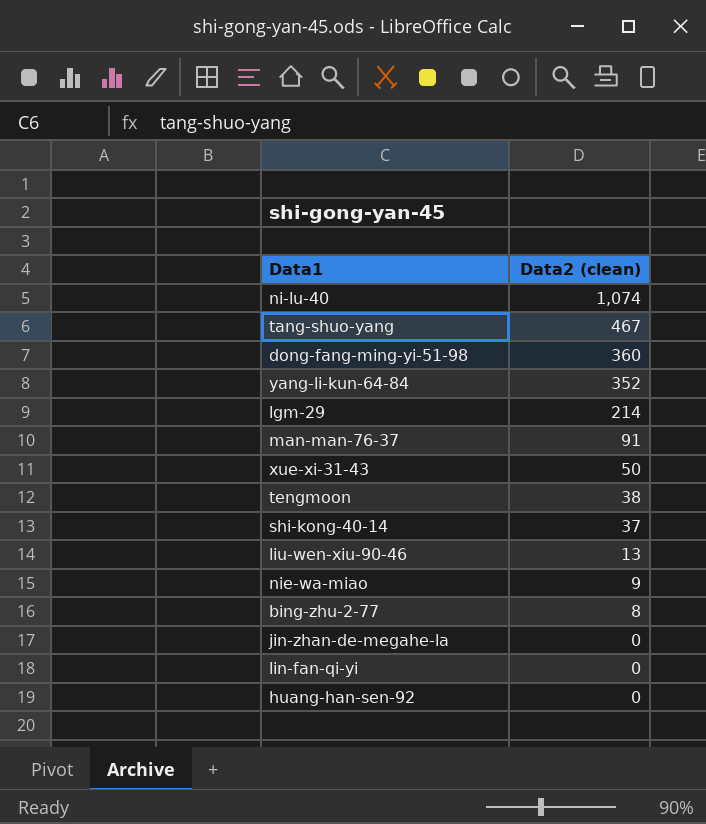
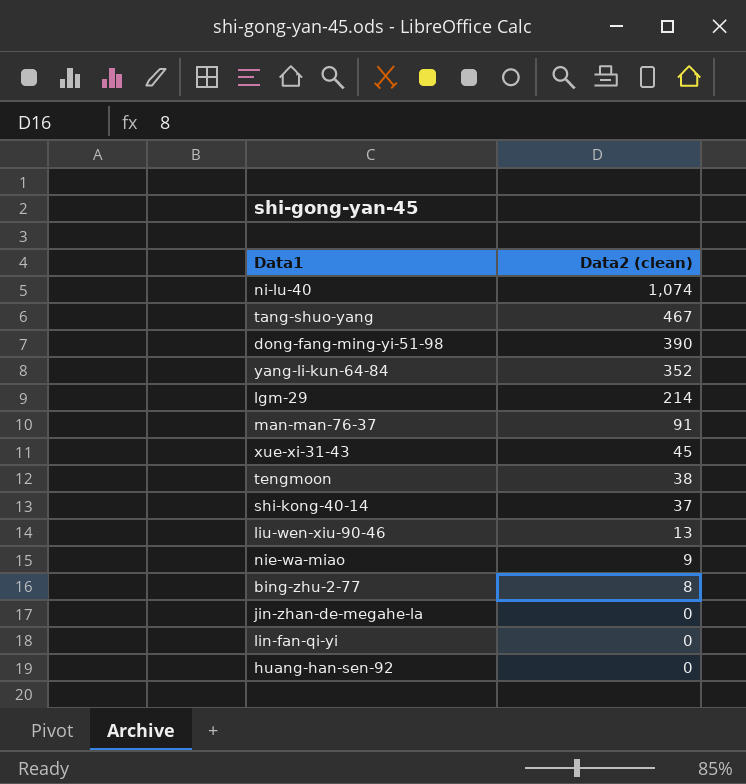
dong-fang-ming-yi-51-98 | Data2 (clean): 360 -> 390
xue-xi-31-43 | Data2 (clean): 50 -> 45

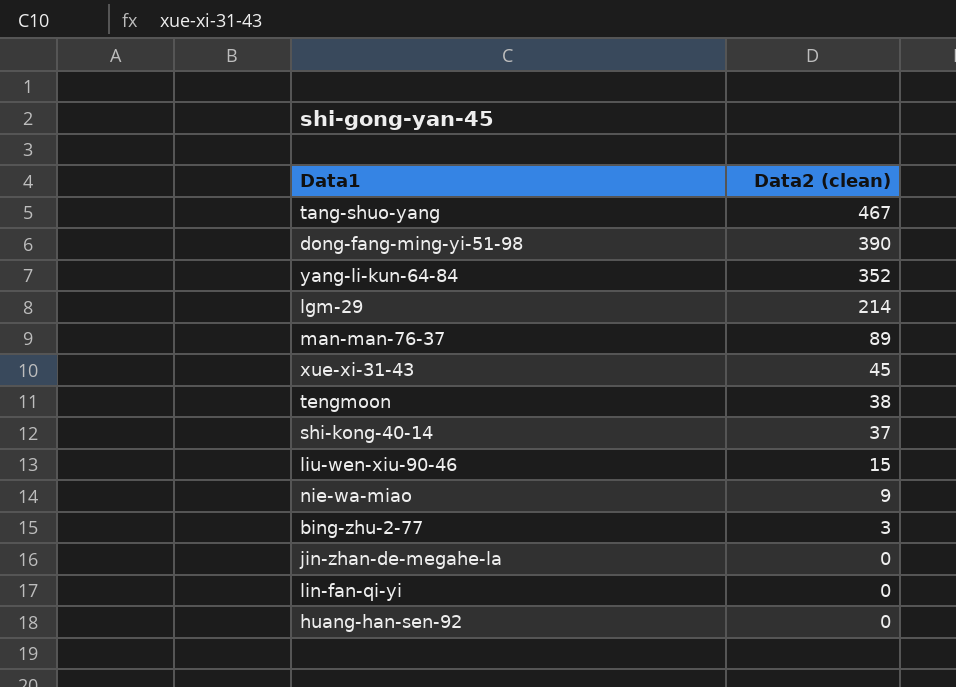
row ni-lu-40: 1,074 -> none
man-man-76-37 | Data2 (clean): 91 -> 89
liu-wen-xiu-90-46 | Data2 (clean): 13 -> 15
bing-zhu-2-77 | Data2 (clean): 8 -> 3

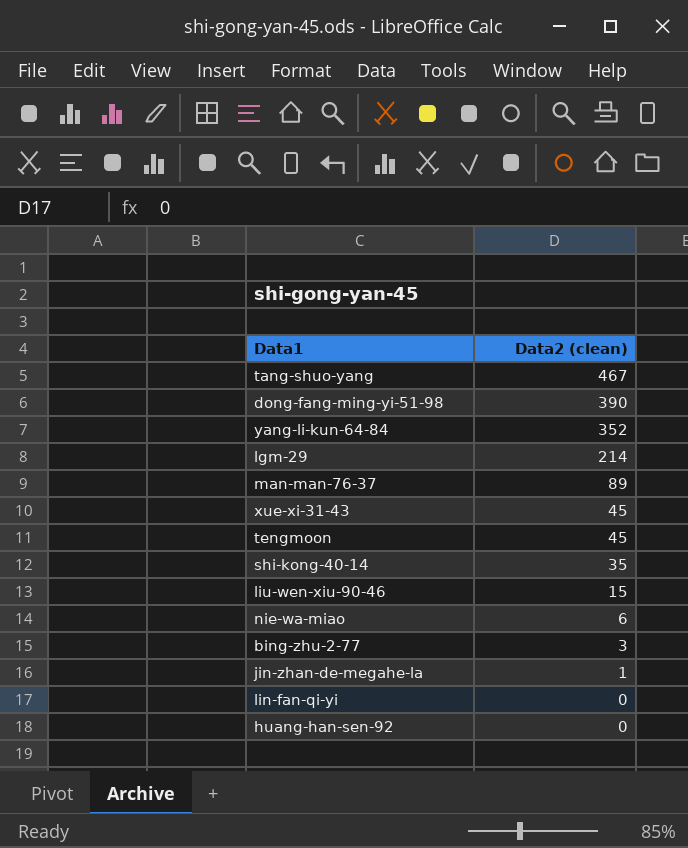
tengmoon | Data2 (clean): 38 -> 45
shi-kong-40-14 | Data2 (clean): 37 -> 35
nie-wa-miao | Data2 (clean): 9 -> 6
jin-zhan-de-megahe-la | Data2 (clean): 0 -> 1

